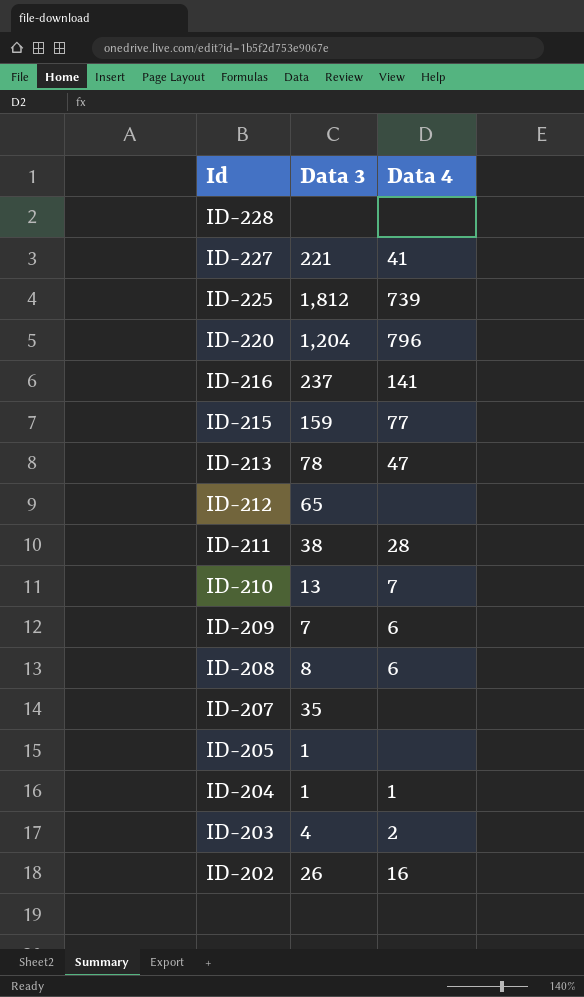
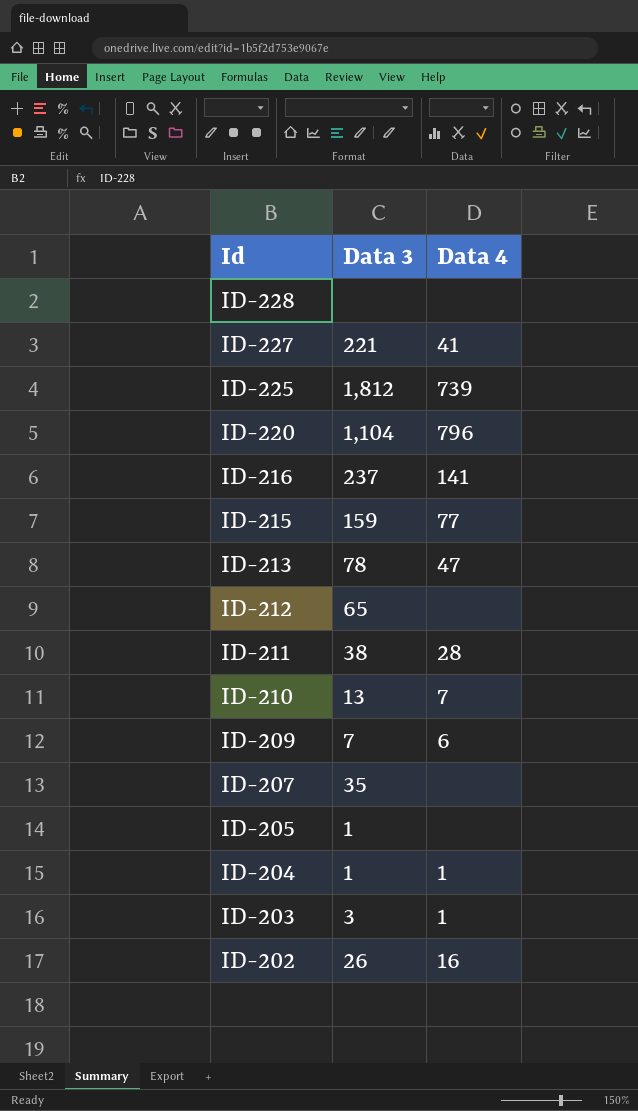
row ID-208: 8 | 6 -> none
ID-220 | Data 3: 1,204 -> 1,104
ID-203 | Data 3: 4 -> 3
ID-203 | Data 4: 2 -> 1

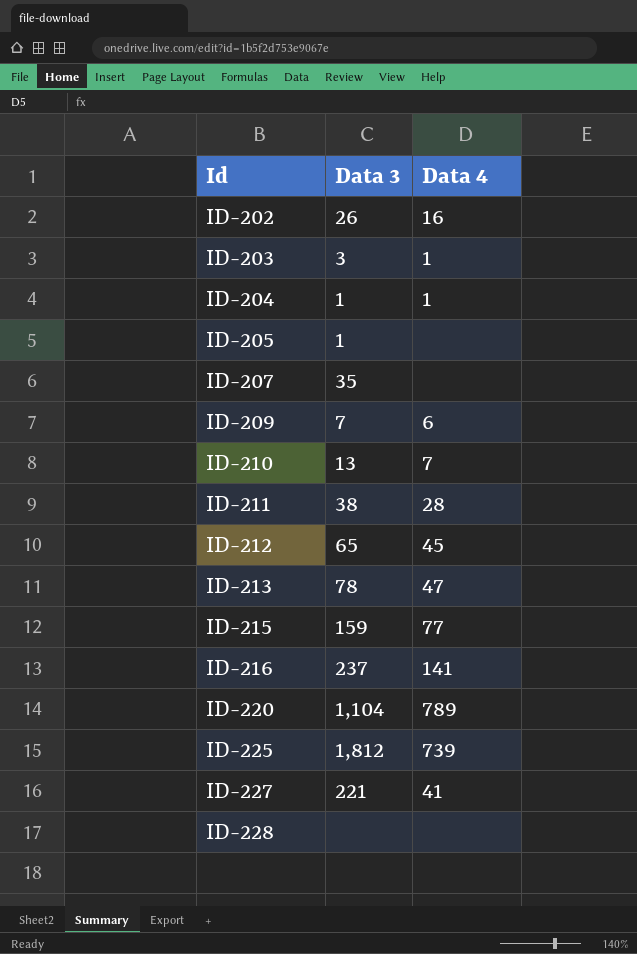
row order: Id descending -> Id ascending
ID-212 | Data 4: none -> 45
ID-220 | Data 4: 796 -> 789

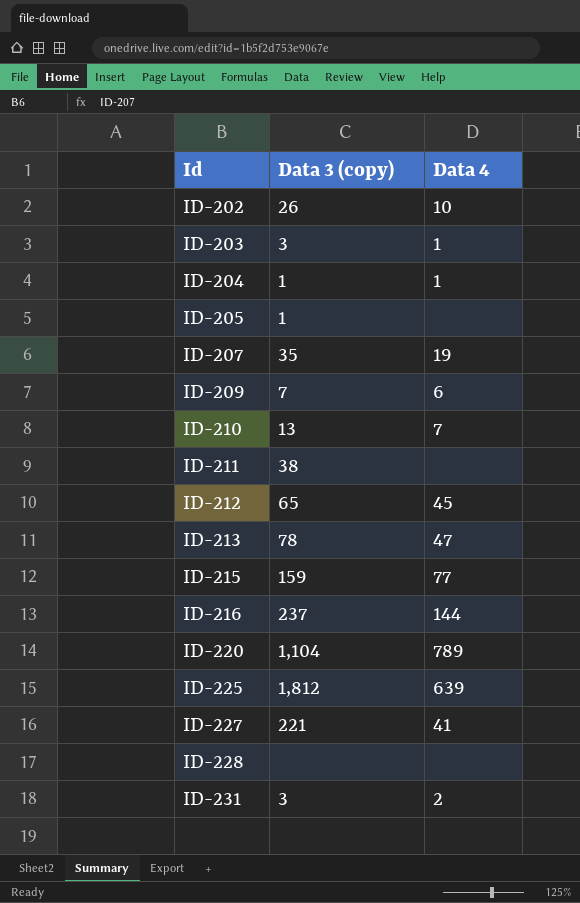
column name: Data 3 -> Data 3 (copy)
ID-202 | Data 4: 16 -> 10
ID-207 | Data 4: none -> 19
ID-211 | Data 4: 28 -> none
ID-216 | Data 4: 141 -> 144
ID-225 | Data 4: 739 -> 639
row ID-231: none -> 3 | 2

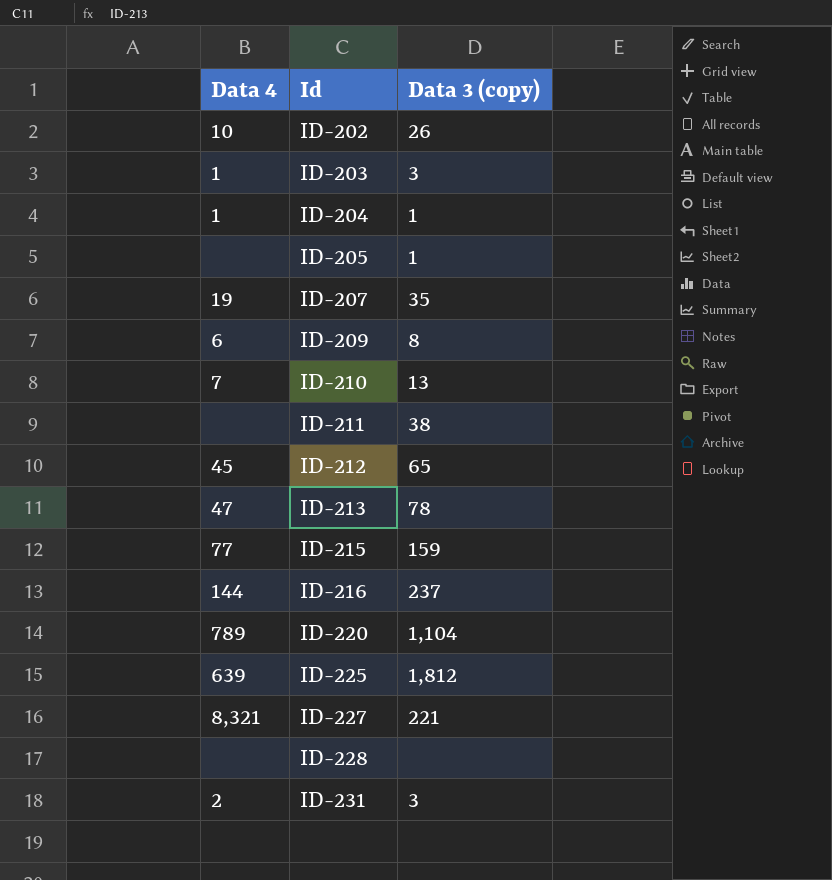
column Data 4 | position: 3 -> 1
ID-209 | Data 3 (copy): 7 -> 8
ID-227 | Data 4: 41 -> 8,321

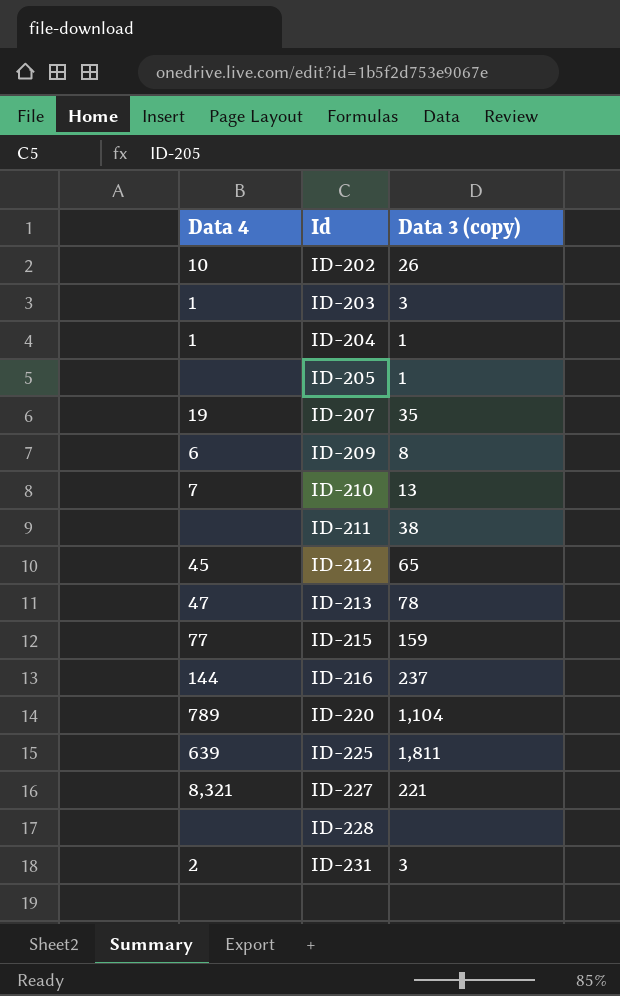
ID-225 | Data 3 (copy): 1,812 -> 1,811

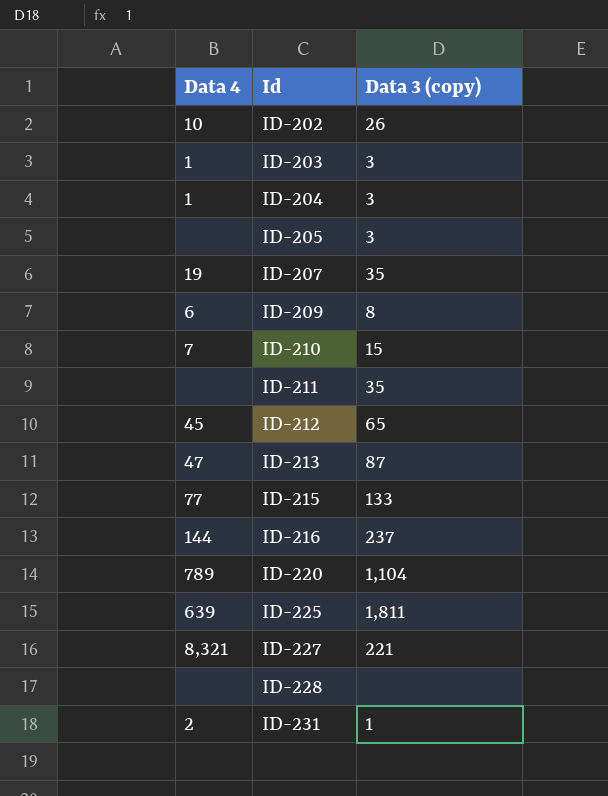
ID-204 | Data 3 (copy): 1 -> 3
ID-205 | Data 3 (copy): 1 -> 3
ID-210 | Data 3 (copy): 13 -> 15
ID-211 | Data 3 (copy): 38 -> 35
ID-213 | Data 3 (copy): 78 -> 87
ID-215 | Data 3 (copy): 159 -> 133
ID-231 | Data 3 (copy): 3 -> 1

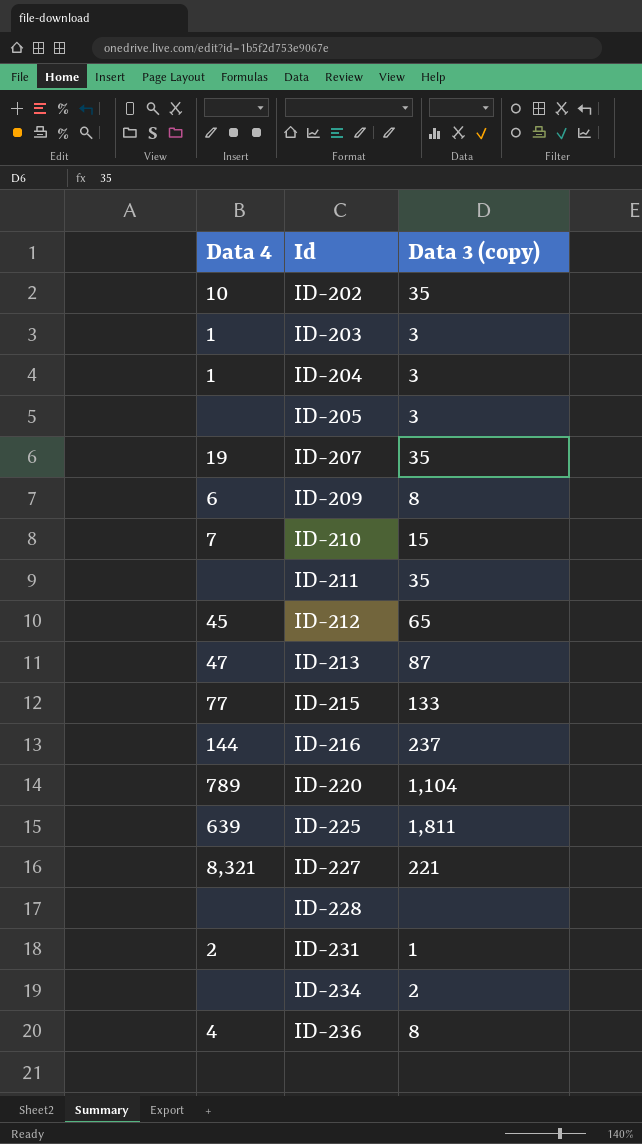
ID-202 | Data 3 (copy): 26 -> 35
row ID-234: none -> none | 2
row ID-236: none -> 4 | 8

